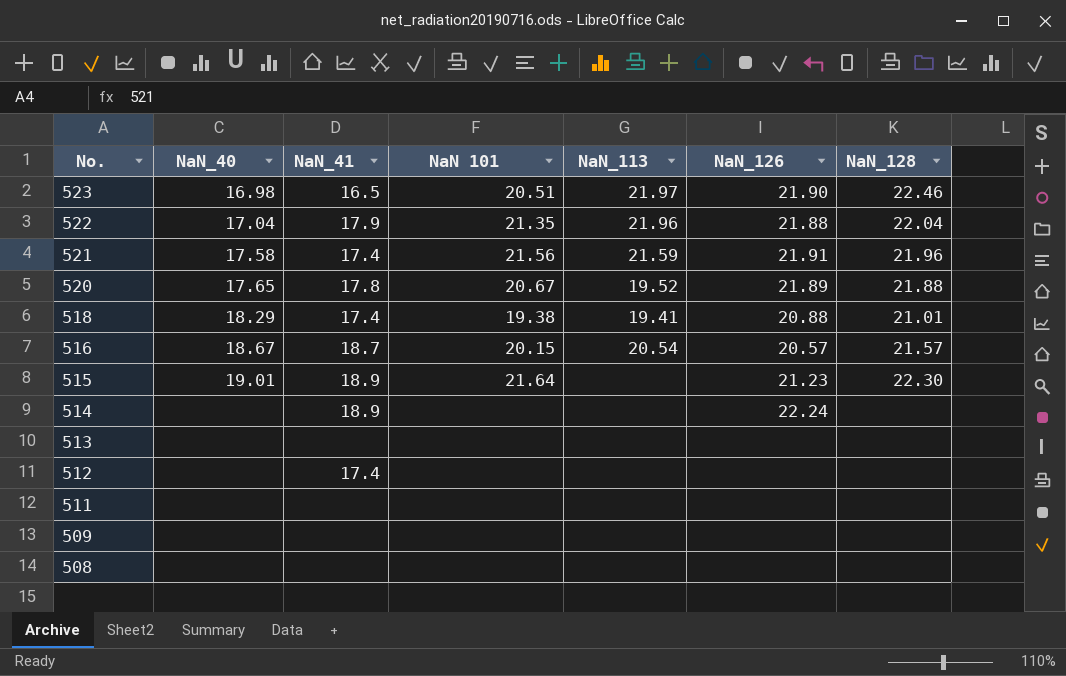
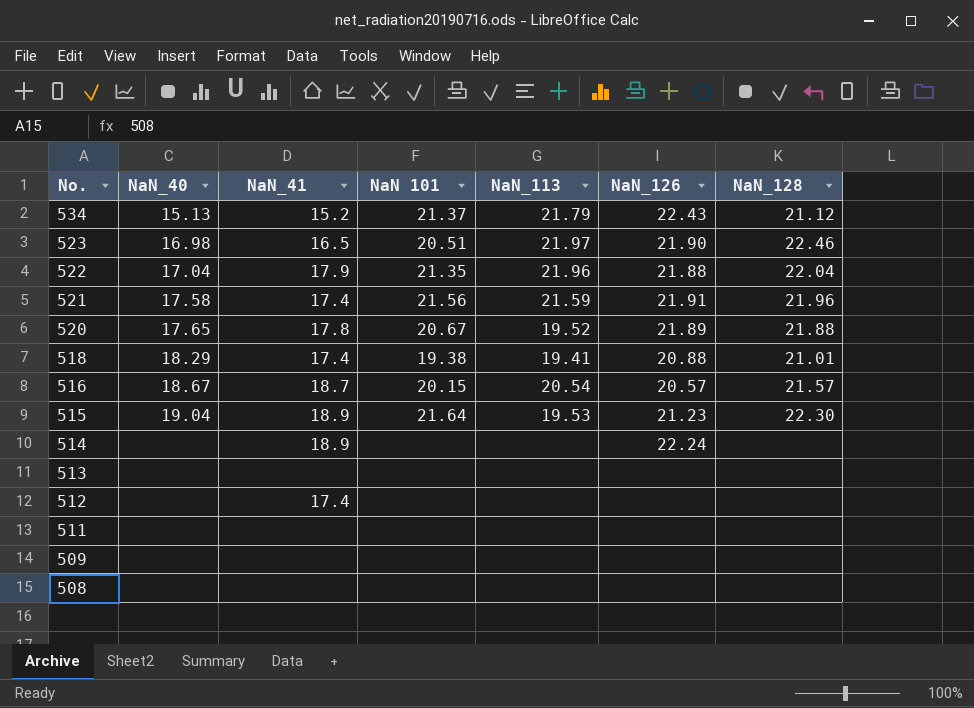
row 534: none -> 15.13 | 15.2 | 21.37 | 21.79 | 22.43 | 21.12
515 | NaN_40: 19.01 -> 19.04
515 | NaN_113: none -> 19.53

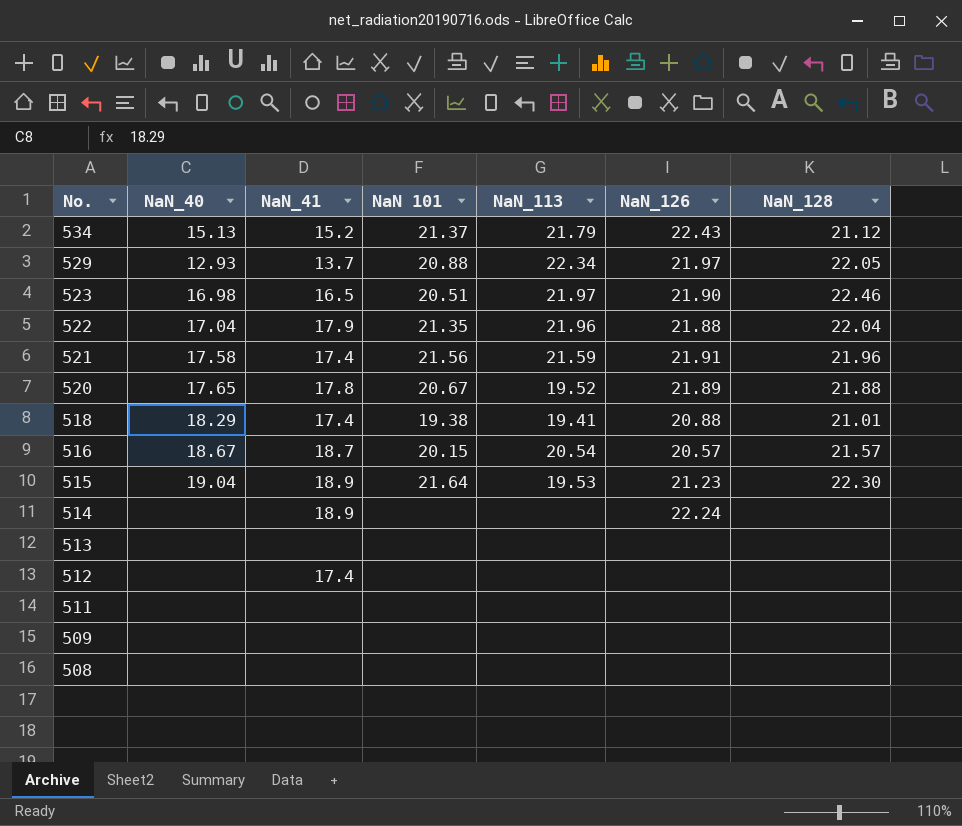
row 529: none -> 12.93 | 13.7 | 20.88 | 22.34 | 21.97 | 22.05

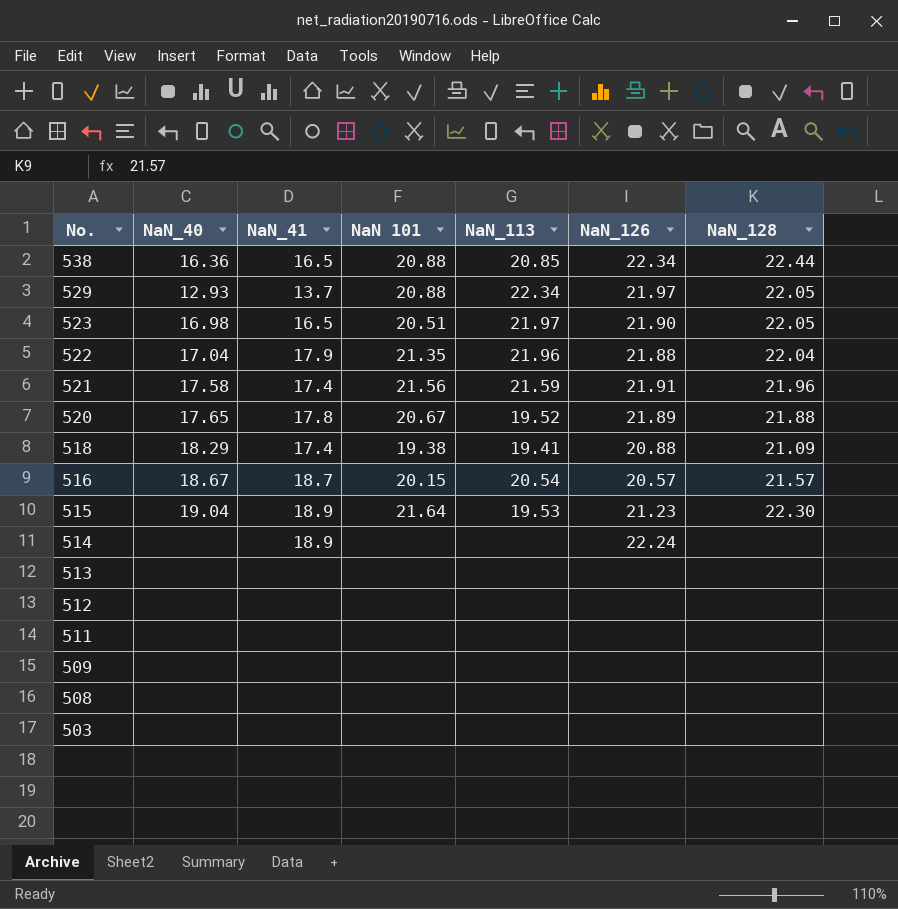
row 534: 15.13 | 15.2 | 21.37 | 21.79 | 22.43 | 21.12 -> none
row 538: none -> 16.36 | 16.5 | 20.88 | 20.85 | 22.34 | 22.44
523 | NaN_128: 22.46 -> 22.05
518 | NaN_128: 21.01 -> 21.09
512 | NaN_41: 17.4 -> none
row 503: none -> none | none | none | none | none | none

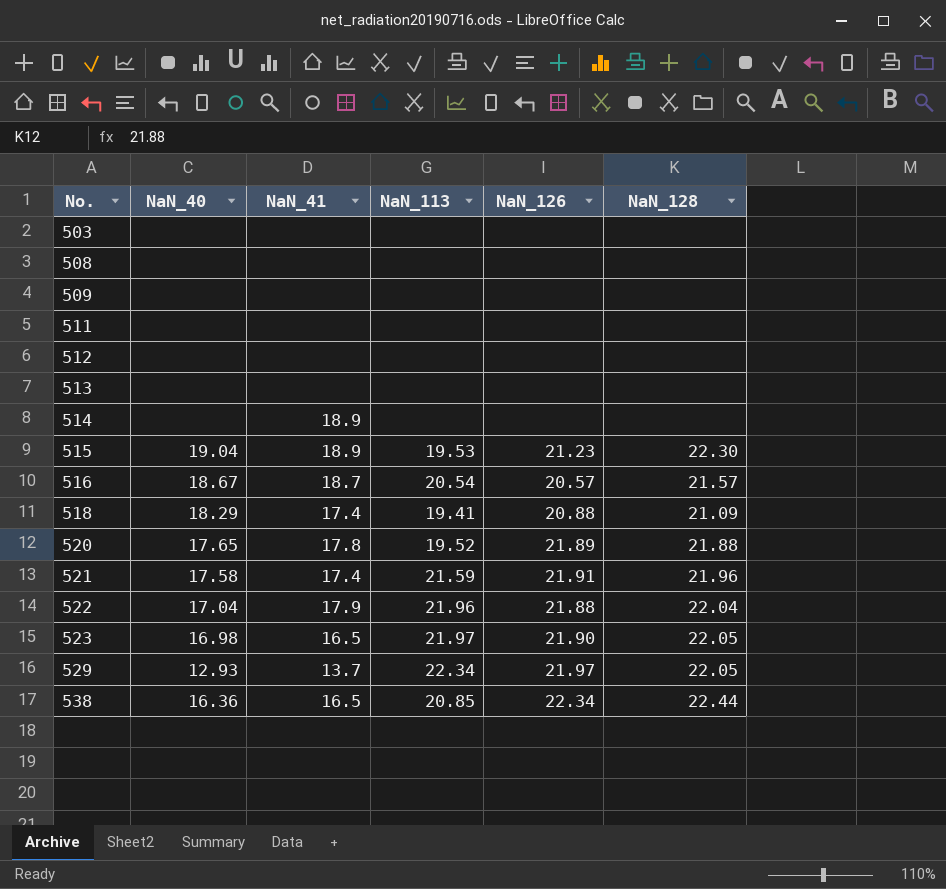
row order: No. descending -> No. ascending
column NaN 101 | position: 4 -> none
514 | NaN_126: 22.24 -> none

